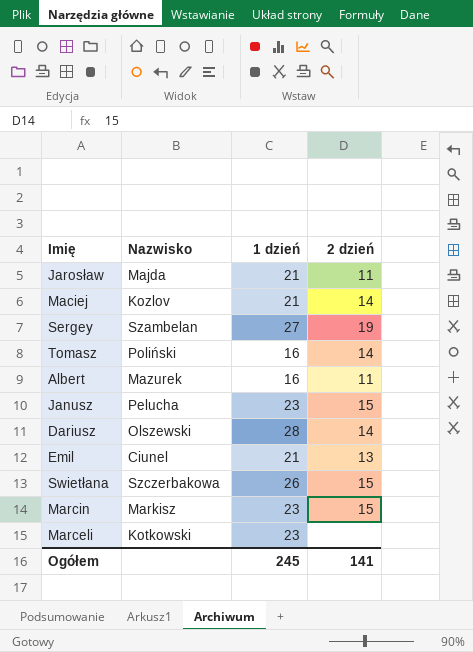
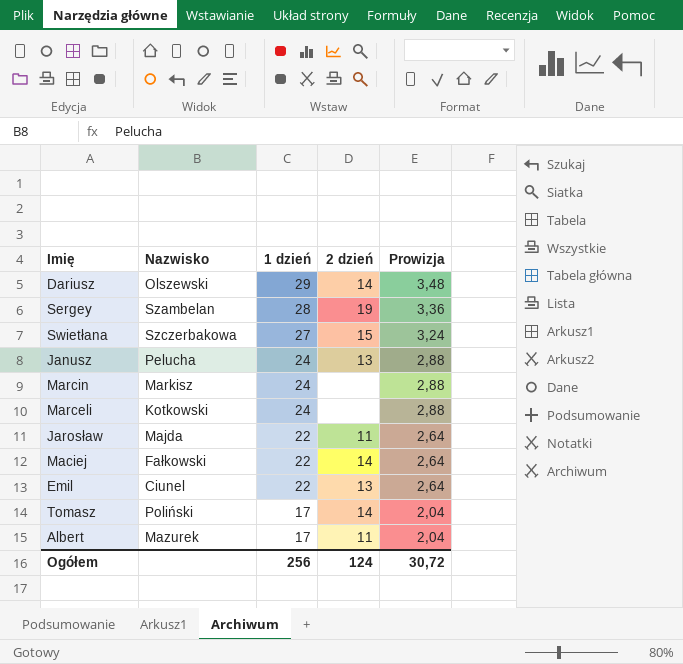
row order: none -> 1 dzień descending
column Prowizja | formula: none -> [1 dzień] * 0,12
Dariusz | 1 dzień: 28 -> 29
Sergey | 1 dzień: 27 -> 28
Swietłana | 1 dzień: 26 -> 27
Janusz | 1 dzień: 23 -> 24
Janusz | 2 dzień: 15 -> 13
Marcin | 1 dzień: 23 -> 24
Marcin | 2 dzień: 15 -> none
Marceli | 1 dzień: 23 -> 24
Jarosław | 1 dzień: 21 -> 22
Maciej | Nazwisko: Kozlov -> Fałkowski
Maciej | 1 dzień: 21 -> 22
Emil | 1 dzień: 21 -> 22
Tomasz | 1 dzień: 16 -> 17
Albert | 1 dzień: 16 -> 17
Ogółem | 1 dzień: 245 -> 256
Ogółem | 2 dzień: 141 -> 124

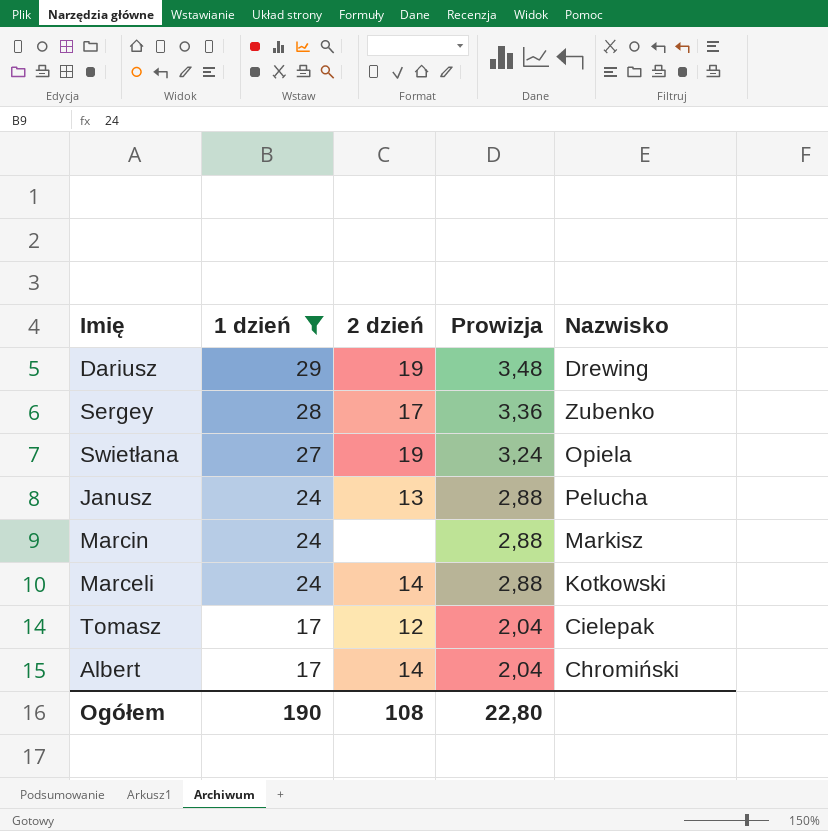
filter: none -> 1 dzień != 22
column Nazwisko | position: 2 -> 5
Dariusz | 2 dzień: 14 -> 19
Dariusz | Nazwisko: Olszewski -> Drewing
Sergey | 2 dzień: 19 -> 17
Sergey | Nazwisko: Szambelan -> Zubenko
Swietłana | 2 dzień: 15 -> 19
Swietłana | Nazwisko: Szczerbakowa -> Opiela
Marceli | 2 dzień: none -> 14
Tomasz | 2 dzień: 14 -> 12
Tomasz | Nazwisko: Poliński -> Cielepak
Albert | 2 dzień: 11 -> 14
Albert | Nazwisko: Mazurek -> Chromiński
Ogółem | 1 dzień: 256 -> 190
Ogółem | 2 dzień: 124 -> 108
Ogółem | Prowizja: 30,72 -> 22,80

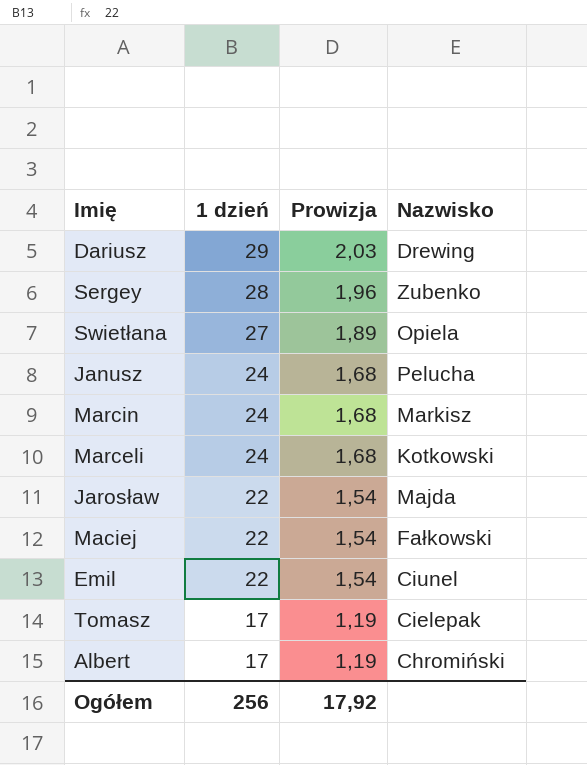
filter: 1 dzień != 22 -> none
column 2 dzień | position: 3 -> none
column Prowizja | formula: [1 dzień] * 0,12 -> [1 dzień] * 0,07
Ogółem | 1 dzień: 190 -> 256
Ogółem | Prowizja: 22,80 -> 17,92

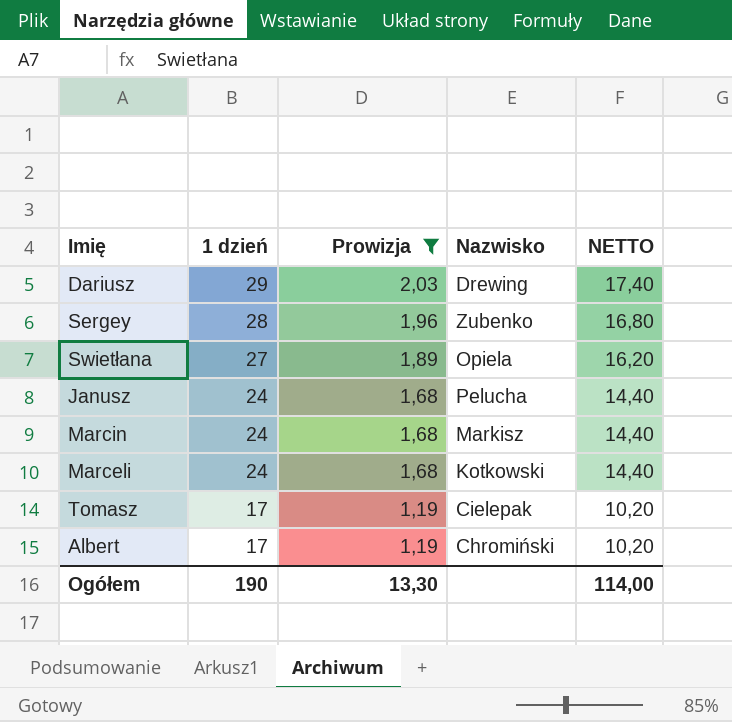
filter: none -> Prowizja != 1,54
column NETTO | formula: none -> [1 dzień] * 0,6
Ogółem | 1 dzień: 256 -> 190
Ogółem | Prowizja: 17,92 -> 13,30

